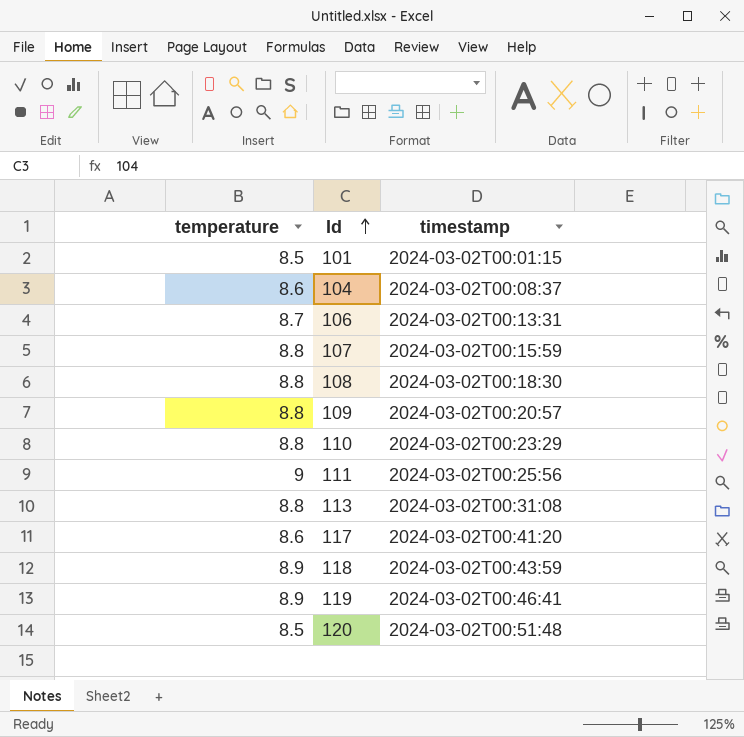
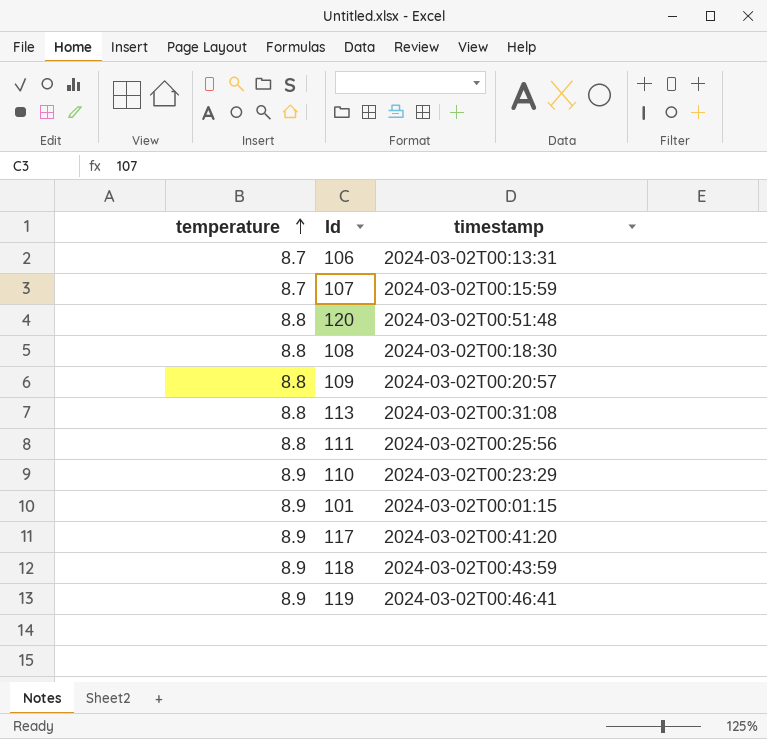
row order: Id ascending -> temperature ascending
row 104: 8.6 | 2024-03-02T00:08:37 -> none
107 | temperature: 8.8 -> 8.7
120 | temperature: 8.5 -> 8.8
111 | temperature: 9 -> 8.8
110 | temperature: 8.8 -> 8.9
101 | temperature: 8.5 -> 8.9
117 | temperature: 8.6 -> 8.9

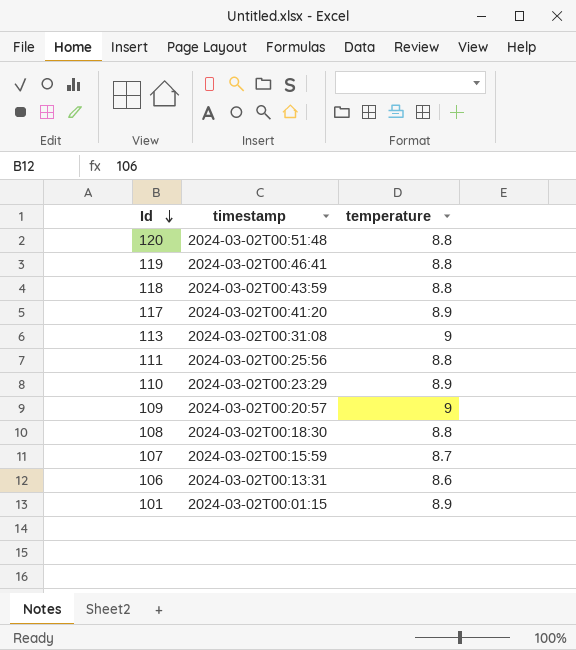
row order: temperature ascending -> Id descending
column temperature | position: 1 -> 3
119 | temperature: 8.9 -> 8.8
118 | temperature: 8.9 -> 8.8
113 | temperature: 8.8 -> 9
109 | temperature: 8.8 -> 9
106 | temperature: 8.7 -> 8.6

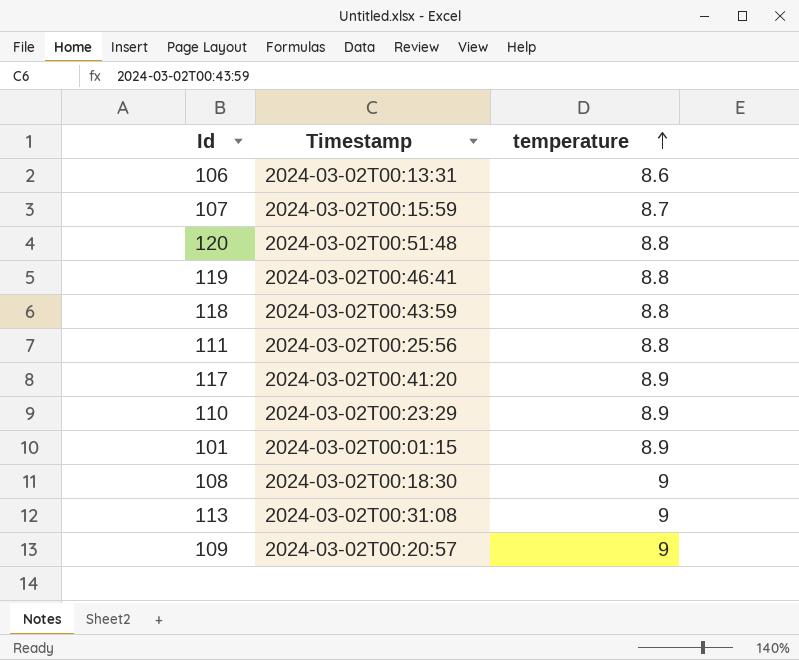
row order: Id descending -> temperature ascending
column name: timestamp -> Timestamp
108 | temperature: 8.8 -> 9

